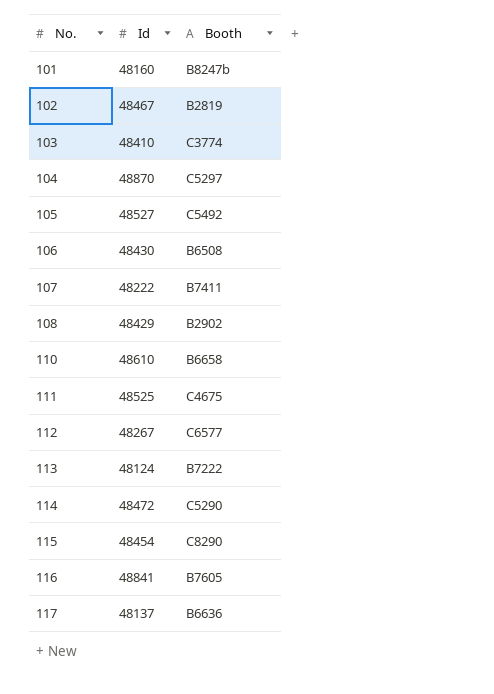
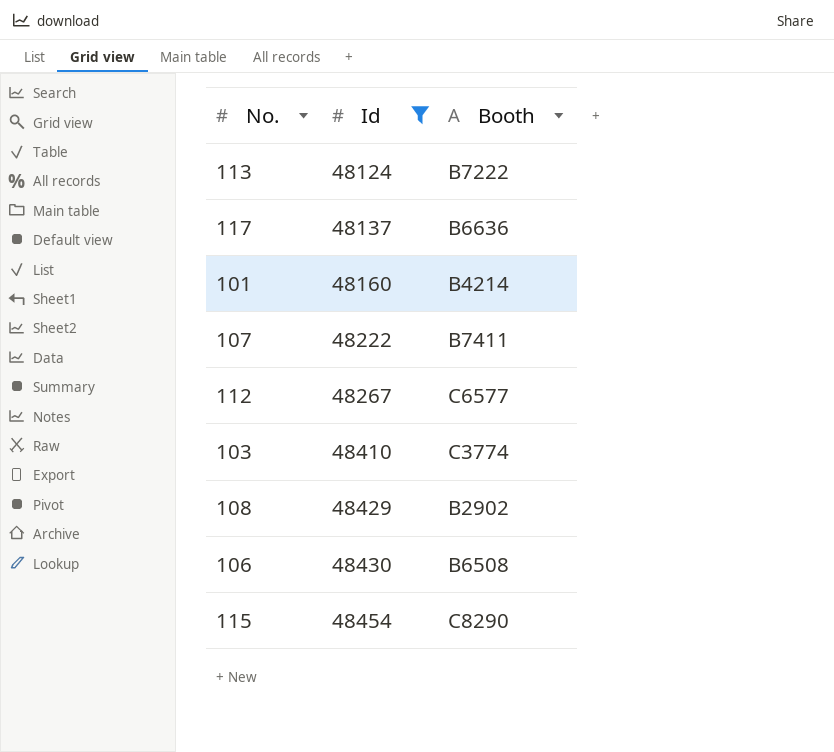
filter: none -> Id <= 48454
row order: No. ascending -> Id ascending
101 | Booth: B8247b -> B4214

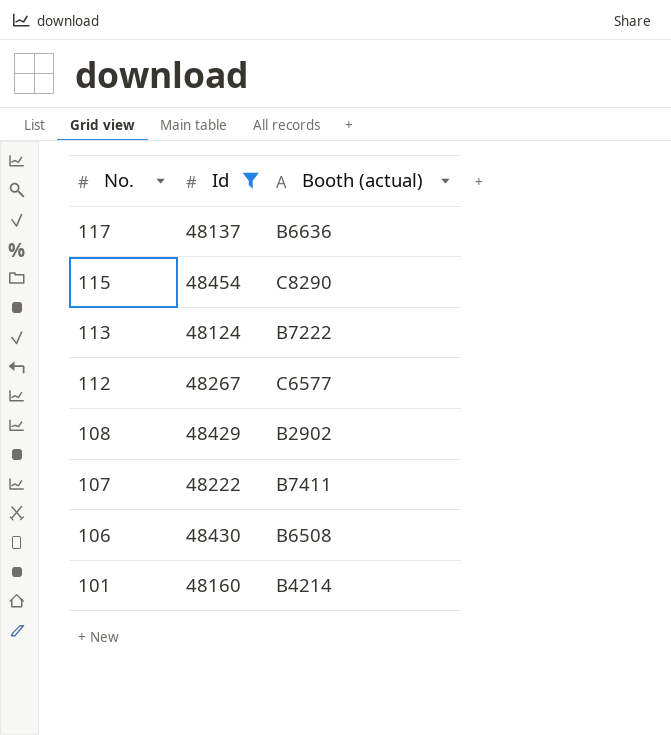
row order: Id ascending -> No. descending
column name: Booth -> Booth (actual)
row 103: 48410 | C3774 -> none

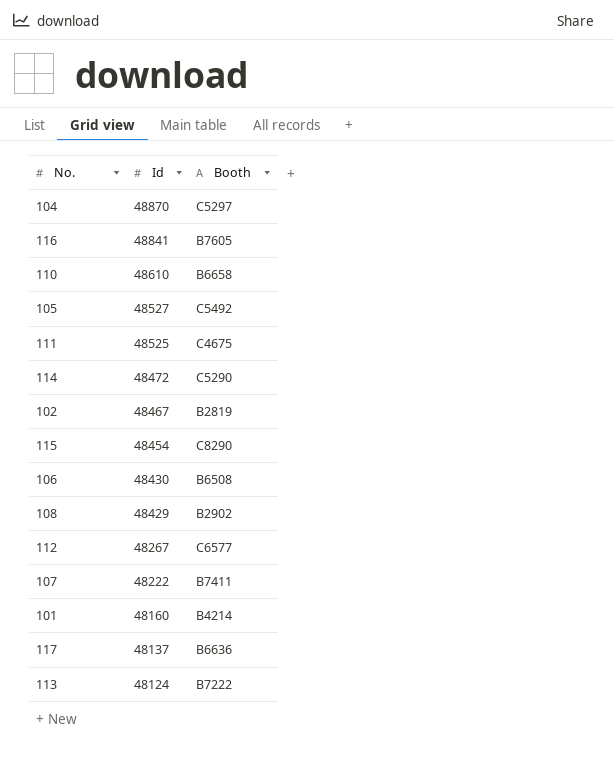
filter: Id <= 48454 -> none
row order: No. descending -> Id descending
column name: Booth (actual) -> Booth

